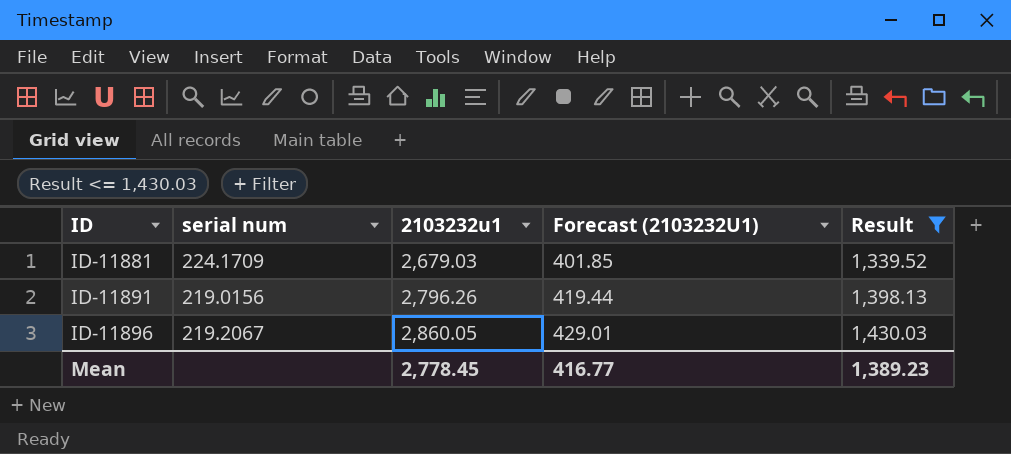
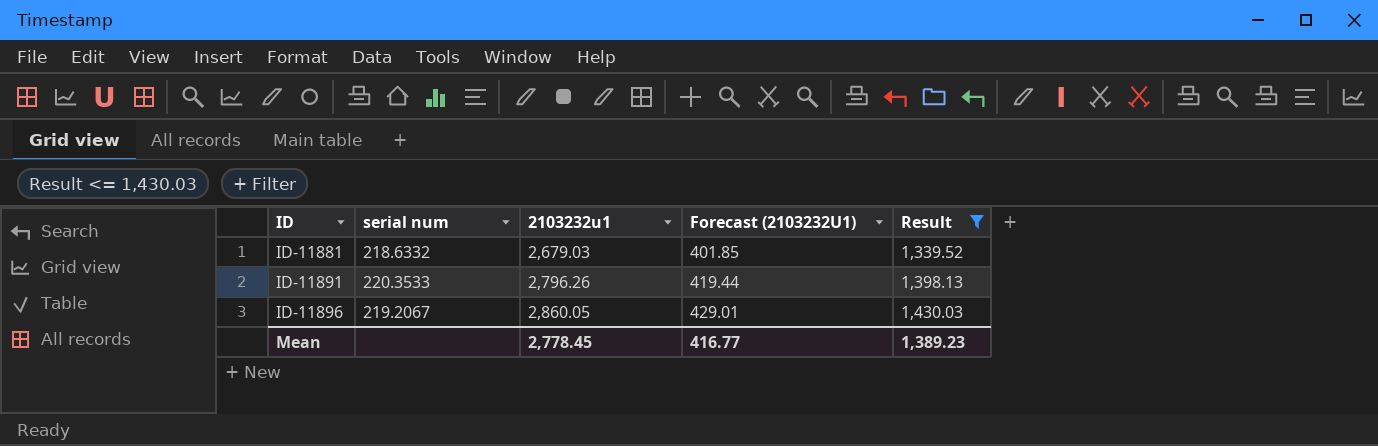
ID-11881 | serial num: 224.1709 -> 218.6332
ID-11891 | serial num: 219.0156 -> 220.3533

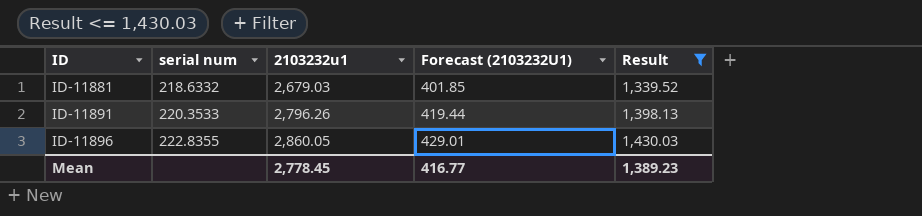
ID-11896 | serial num: 219.2067 -> 222.8355

